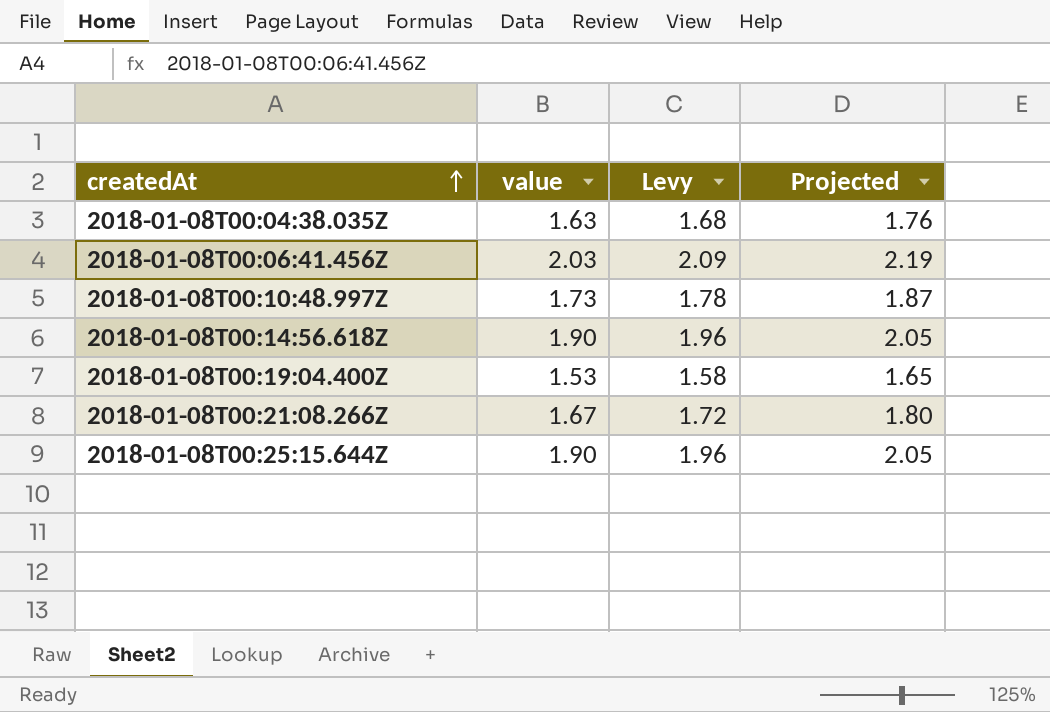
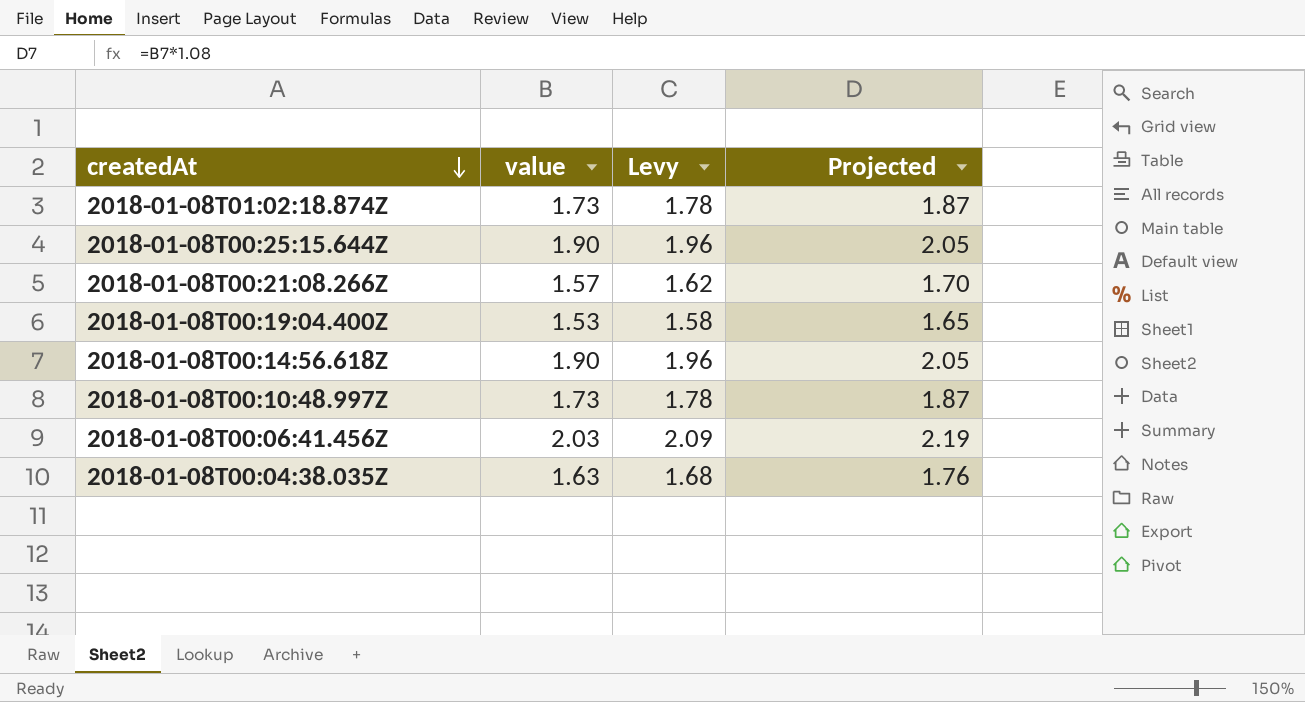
row order: createdAt ascending -> createdAt descending
row 2018-01-08T01:02:18.874Z: none -> 1.73 | 1.78 | 1.87
2018-01-08T00:21:08.266Z | value: 1.67 -> 1.57
2018-01-08T00:21:08.266Z | Levy: 1.72 -> 1.62
2018-01-08T00:21:08.266Z | Projected: 1.80 -> 1.70

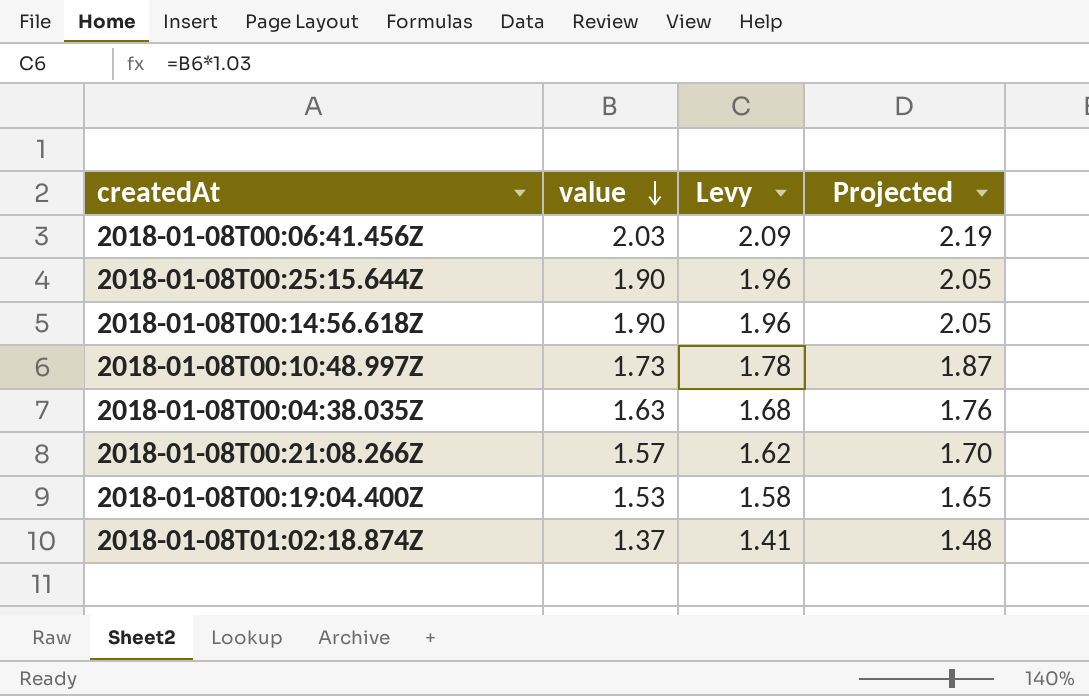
row order: createdAt descending -> value descending
2018-01-08T01:02:18.874Z | value: 1.73 -> 1.37
2018-01-08T01:02:18.874Z | Levy: 1.78 -> 1.41
2018-01-08T01:02:18.874Z | Projected: 1.87 -> 1.48

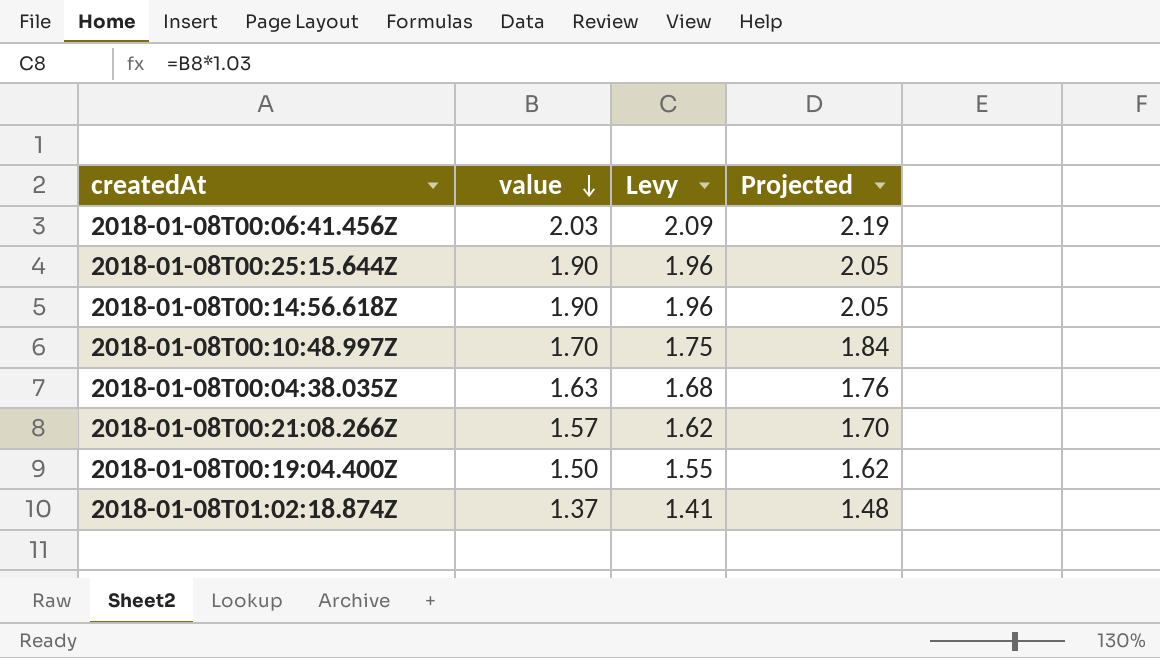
2018-01-08T00:10:48.997Z | value: 1.73 -> 1.70
2018-01-08T00:10:48.997Z | Levy: 1.78 -> 1.75
2018-01-08T00:10:48.997Z | Projected: 1.87 -> 1.84
2018-01-08T00:19:04.400Z | value: 1.53 -> 1.50
2018-01-08T00:19:04.400Z | Levy: 1.58 -> 1.55
2018-01-08T00:19:04.400Z | Projected: 1.65 -> 1.62

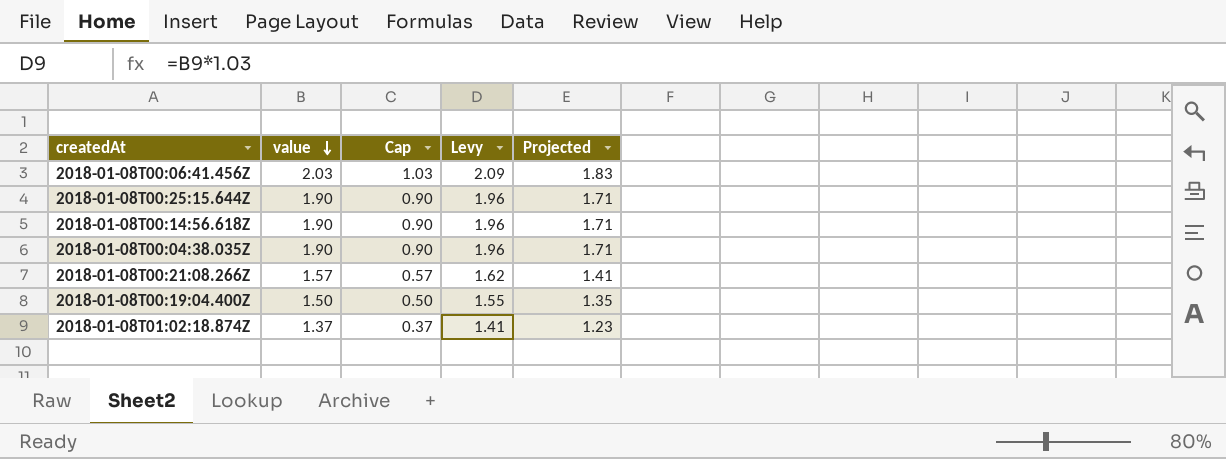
column Cap | formula: none -> [value] - 1
column Projected | formula: [value] * 1.08 -> [value] * 0.9
row 2018-01-08T00:10:48.997Z: 1.70 | 1.75 | 1.84 -> none
2018-01-08T00:04:38.035Z | value: 1.63 -> 1.90
2018-01-08T00:04:38.035Z | Levy: 1.68 -> 1.96

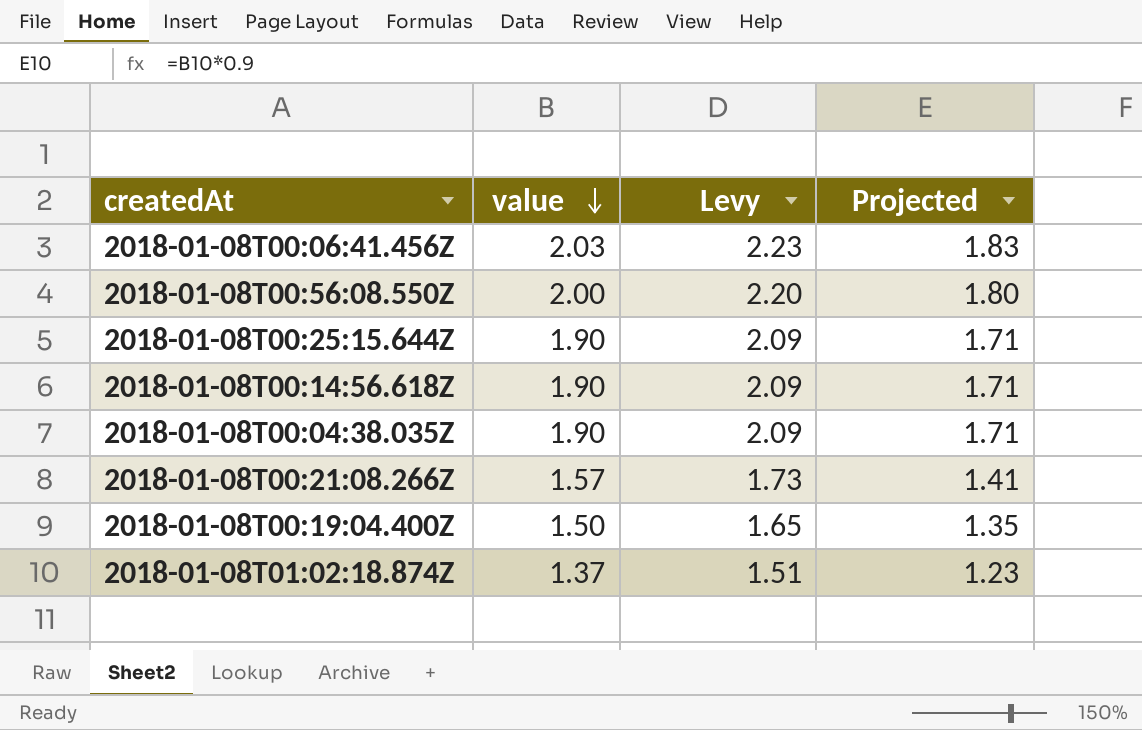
column Cap | formula: [value] - 1 -> none
column Levy | formula: [value] * 1.03 -> [value] * 1.1
row 2018-01-08T00:56:08.550Z: none -> 2.00 | 2.20 | 1.80

